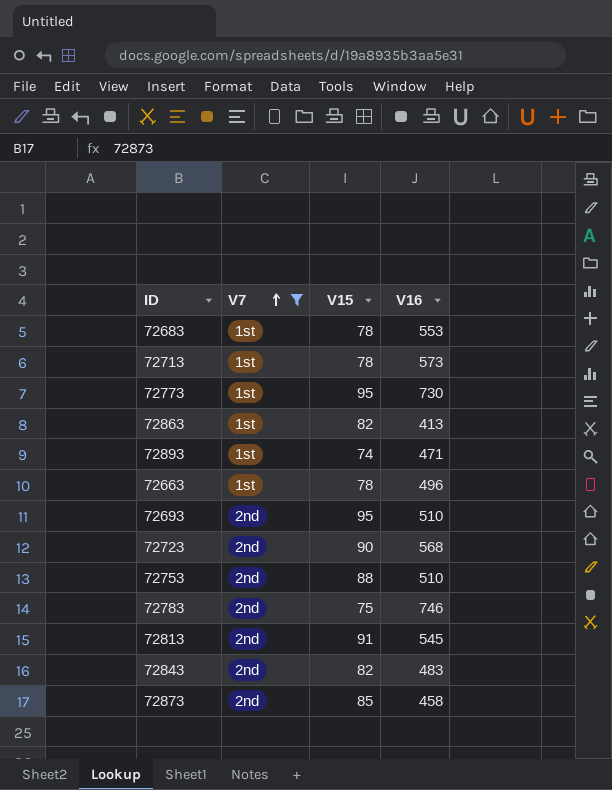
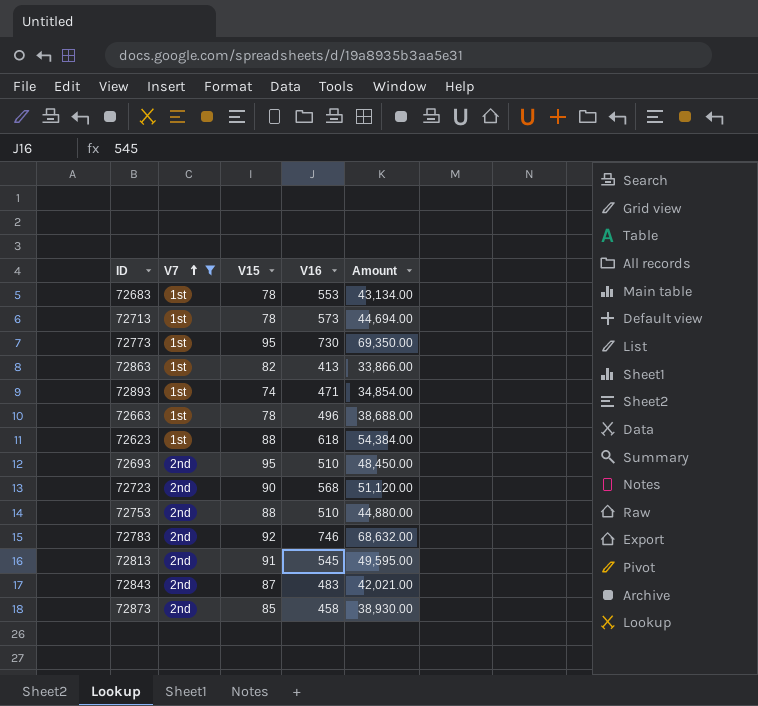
column Amount | formula: none -> [V15] * [V16]
row 72623: none -> 1st | 88 | 618 | 54,384.00
72783 | V15: 75 -> 92
72843 | V15: 82 -> 87

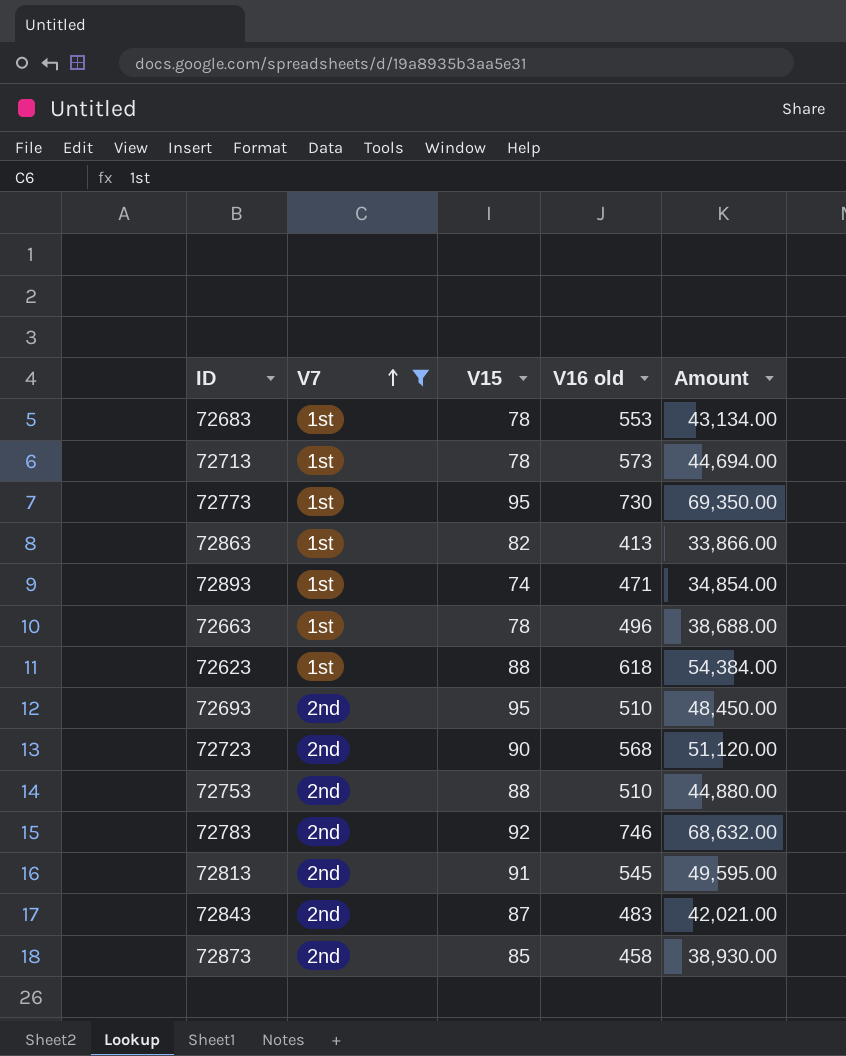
column name: V16 -> V16 old

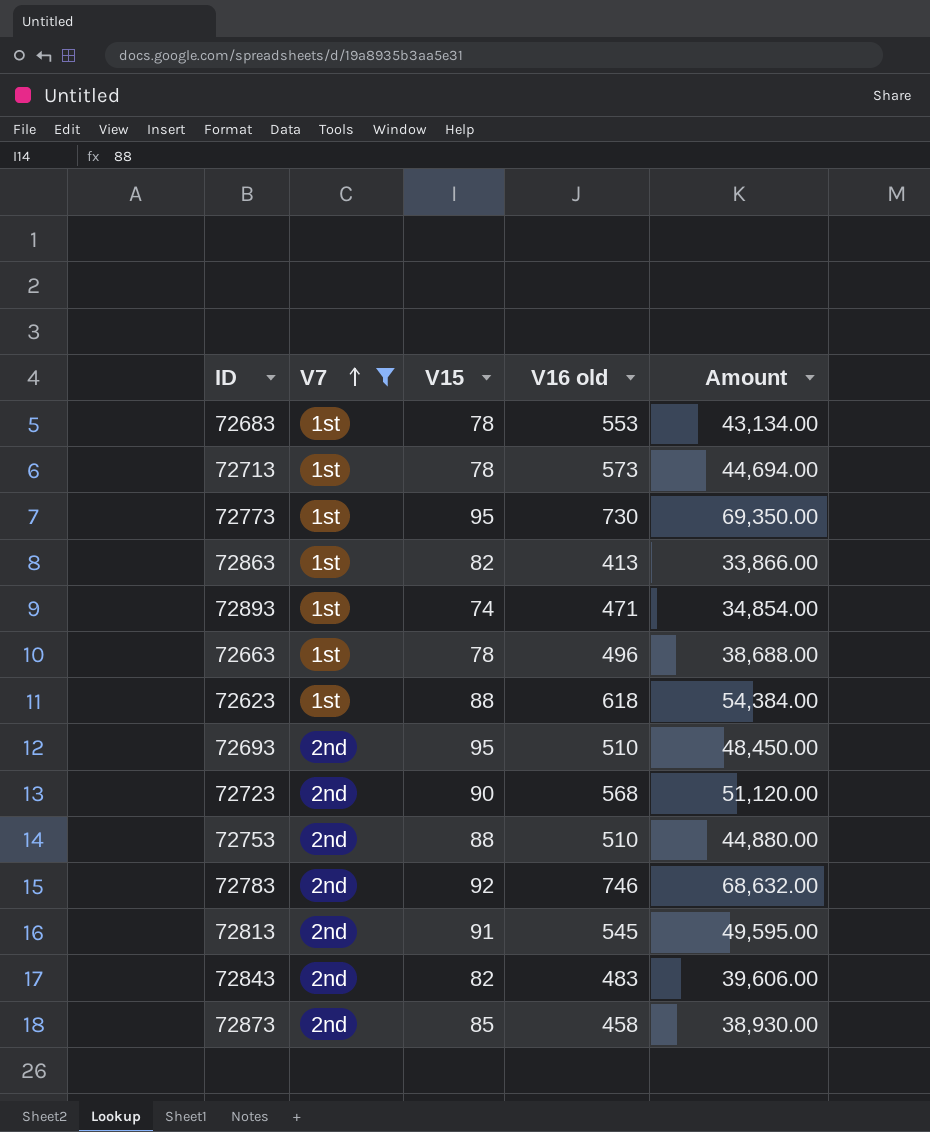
72843 | V15: 87 -> 82
72843 | Amount: 42,021.00 -> 39,606.00

